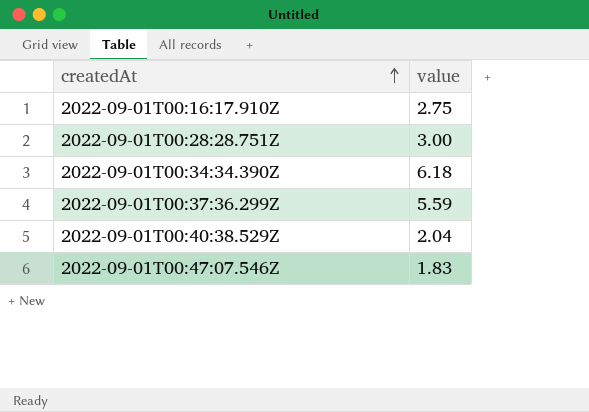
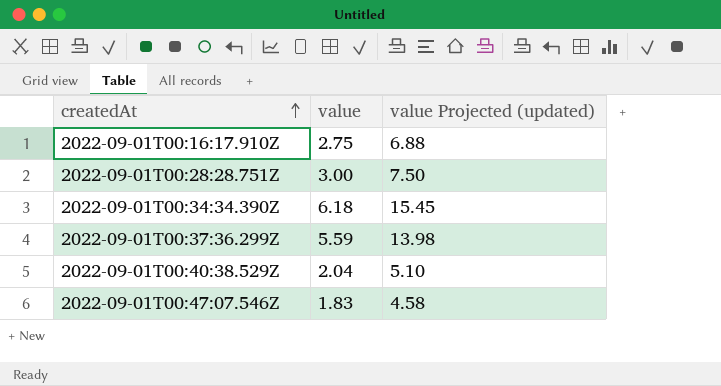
column value Projected (updated) | formula: none -> [value] * 2.5

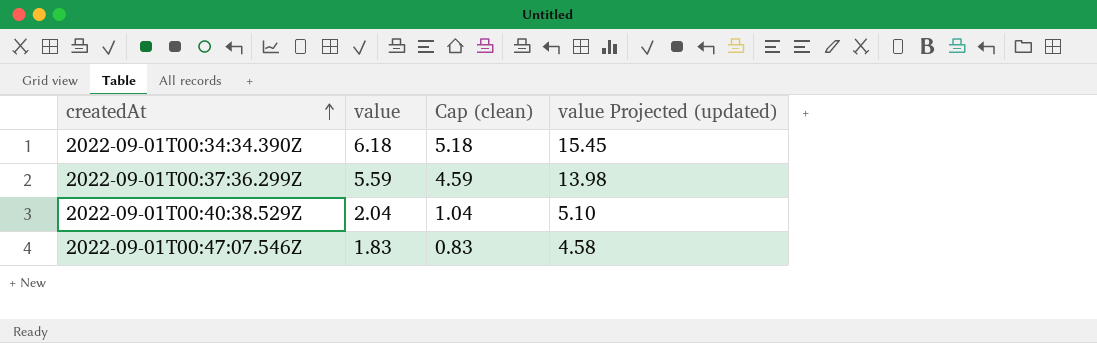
column Cap (clean) | formula: none -> [value] - 1
row 2022-09-01T00:16:17.910Z: 2.75 | 6.88 -> none
row 2022-09-01T00:28:28.751Z: 3.00 | 7.50 -> none

